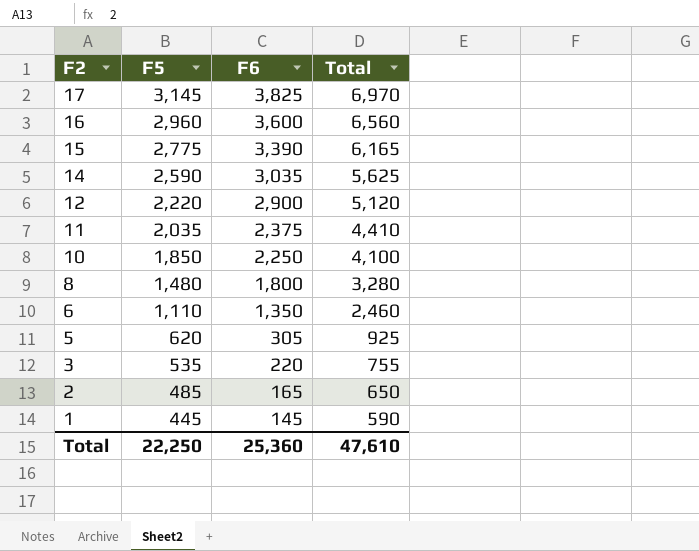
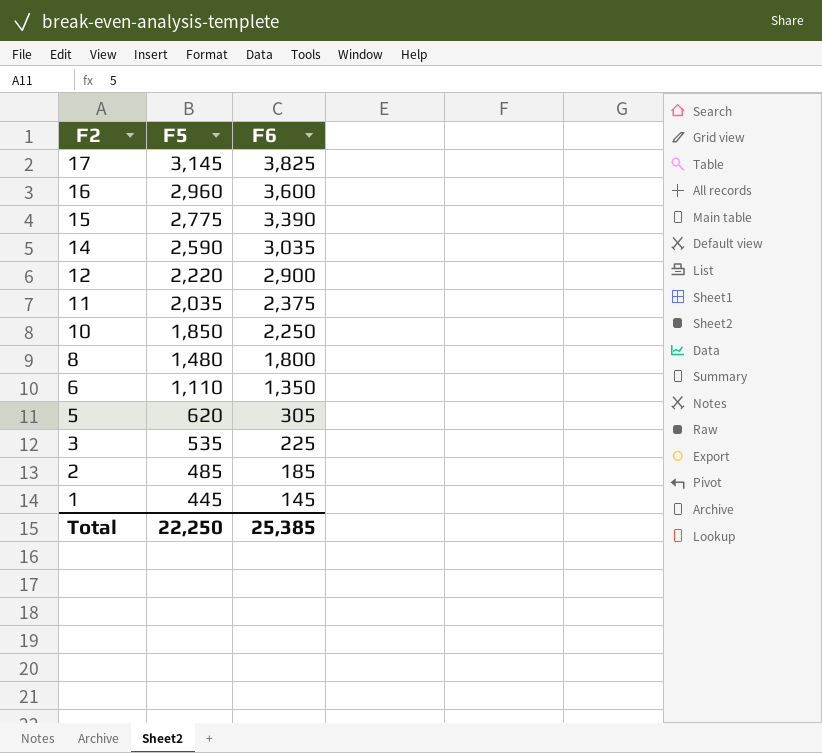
column Total | formula: [F5] + [F6] -> none
3 | F6: 220 -> 225
2 | F6: 165 -> 185
Total | F6: 25,360 -> 25,385

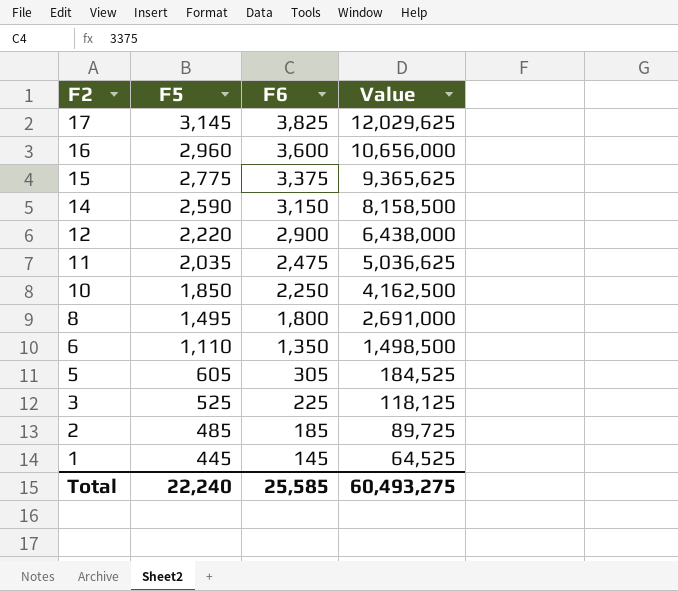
column Value | formula: none -> [F5] * [F6]
15 | F6: 3,390 -> 3,375
14 | F6: 3,035 -> 3,150
11 | F6: 2,375 -> 2,475
8 | F5: 1,480 -> 1,495
5 | F5: 620 -> 605
3 | F5: 535 -> 525
Total | F5: 22,250 -> 22,240
Total | F6: 25,385 -> 25,585

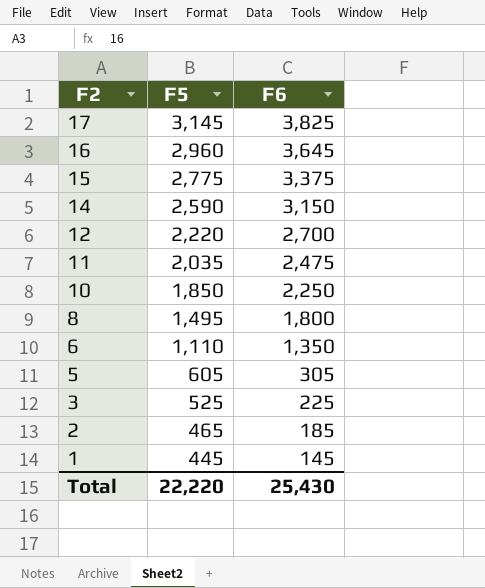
column Value | formula: [F5] * [F6] -> none
16 | F6: 3,600 -> 3,645
12 | F6: 2,900 -> 2,700
2 | F5: 485 -> 465
Total | F5: 22,240 -> 22,220
Total | F6: 25,585 -> 25,430

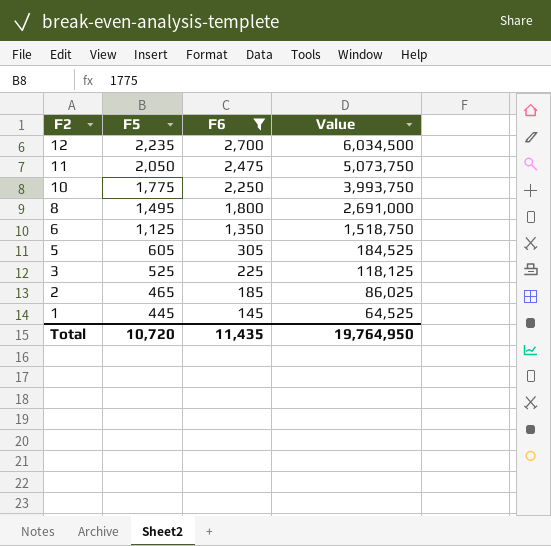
filter: none -> F6 <= 2,700
column Value | formula: none -> [F5] * [F6]
12 | F5: 2,220 -> 2,235
11 | F5: 2,035 -> 2,050
10 | F5: 1,850 -> 1,775
6 | F5: 1,110 -> 1,125
Total | F5: 22,220 -> 10,720
Total | F6: 25,430 -> 11,435

